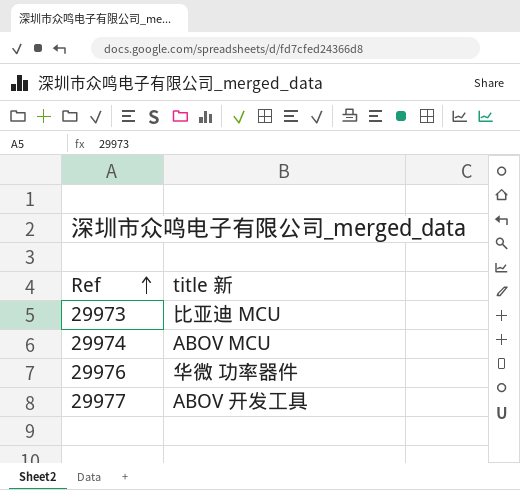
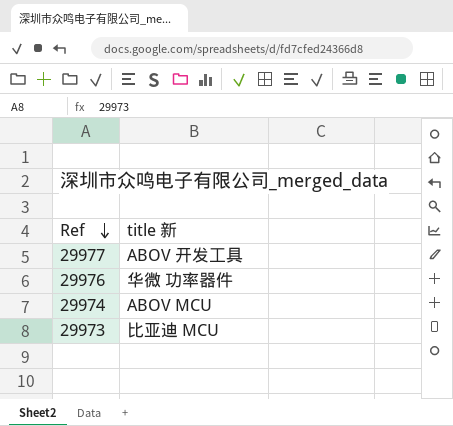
row order: Ref ascending -> Ref descending

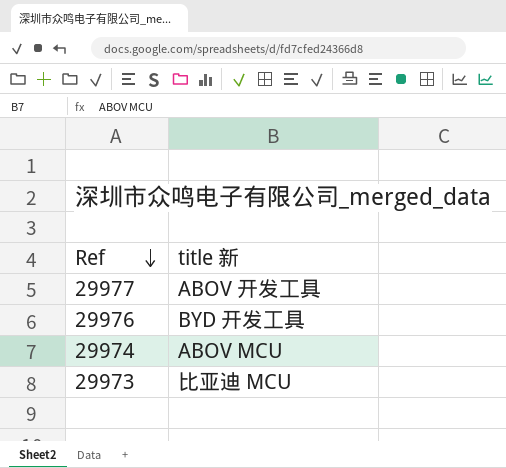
29976 | title 新: 华微 功率器件 -> BYD 开发工具

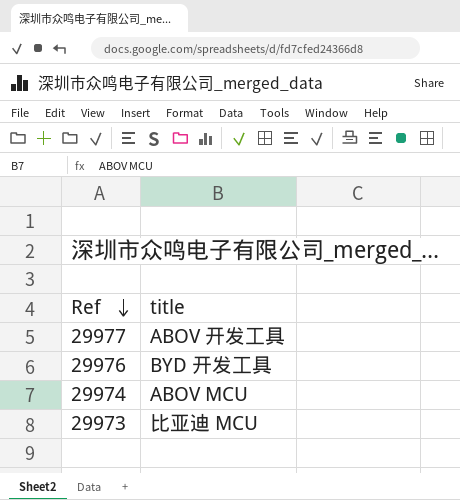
column name: title 新 -> title

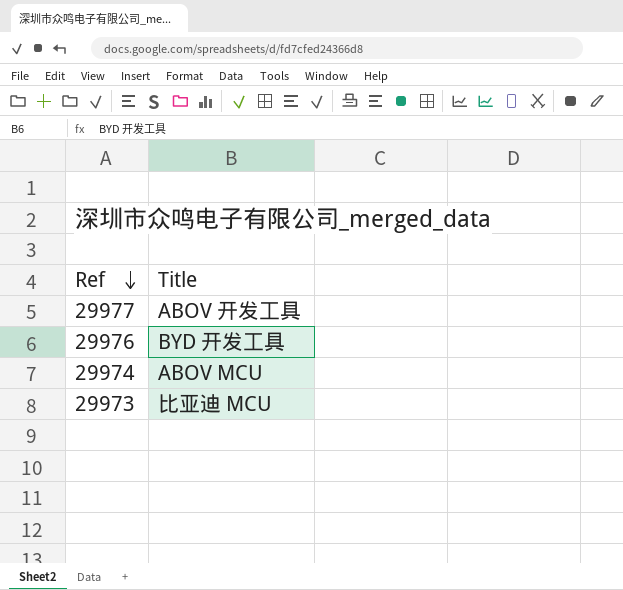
column name: title -> Title

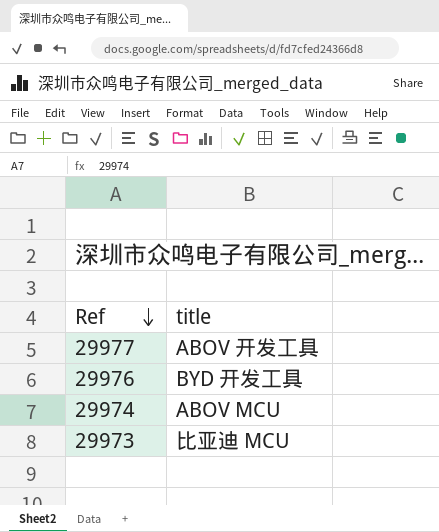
column name: Title -> title

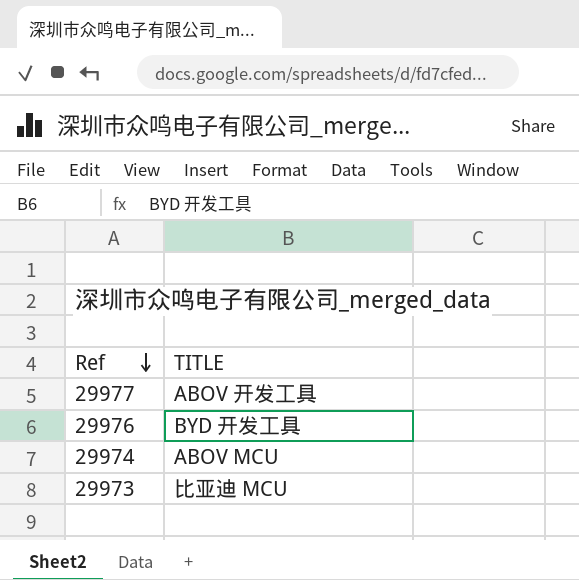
column name: title -> TITLE

